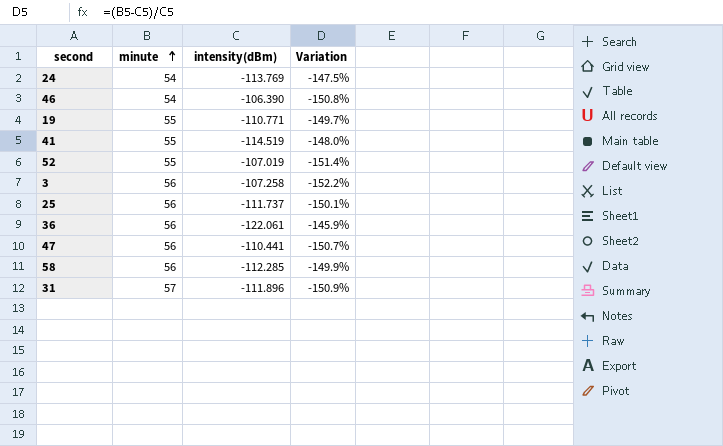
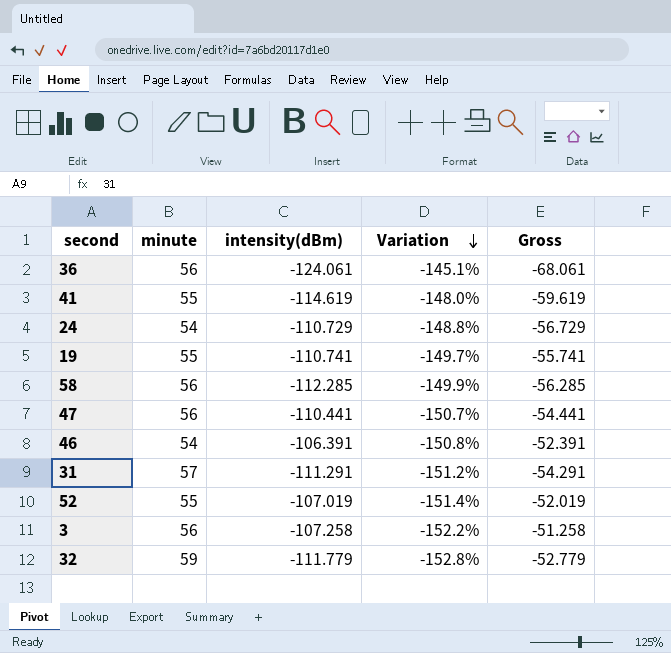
row order: minute ascending -> Variation descending
column Gross | formula: none -> [minute] + [intensity(dBm)]
row 25: 56 | -111.737 | -150.1% -> none
36 | intensity(dBm): -122.061 -> -124.061
36 | Variation: -145.9% -> -145.1%
41 | intensity(dBm): -114.519 -> -114.619
24 | intensity(dBm): -113.769 -> -110.729
24 | Variation: -147.5% -> -148.8%
19 | intensity(dBm): -110.771 -> -110.741
46 | intensity(dBm): -106.390 -> -106.391
31 | intensity(dBm): -111.896 -> -111.291
31 | Variation: -150.9% -> -151.2%
row 32: none -> 59 | -111.779 | -152.8% | -52.779

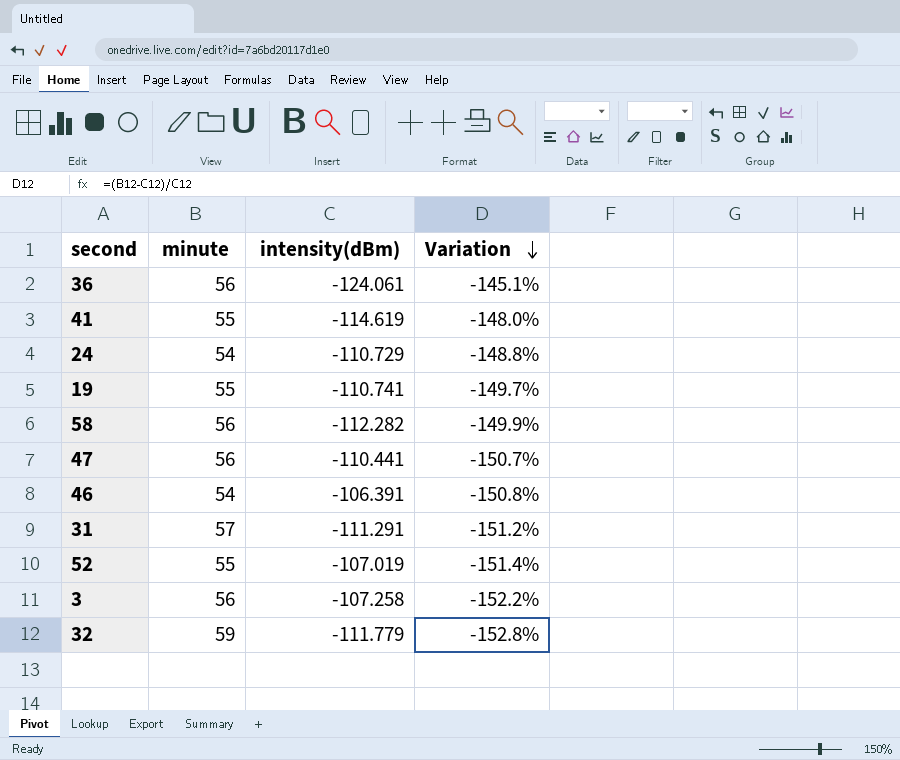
column Gross | formula: [minute] + [intensity(dBm)] -> none
58 | intensity(dBm): -112.285 -> -112.282

